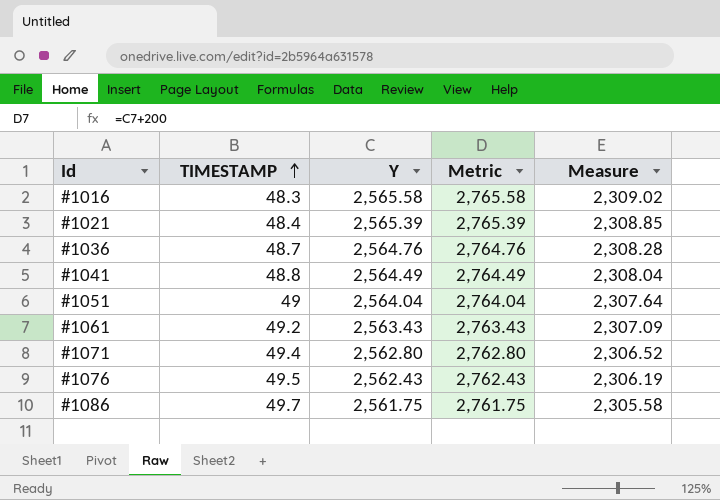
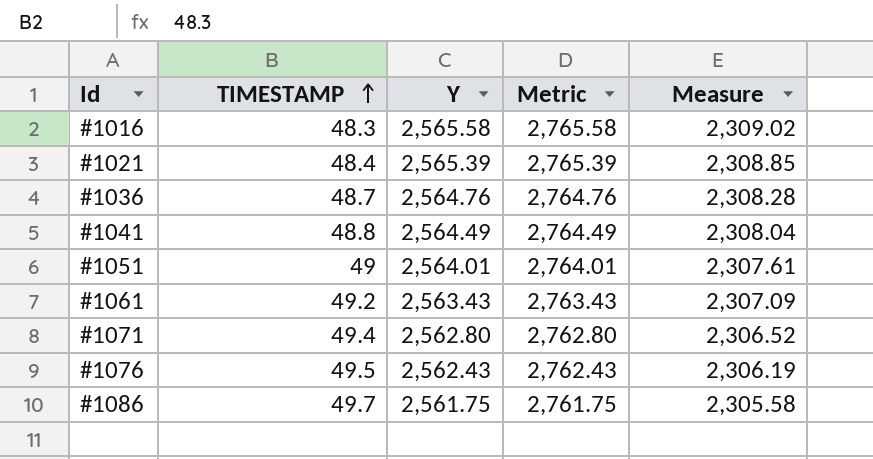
#1051 | Y: 2,564.04 -> 2,564.01
#1051 | Metric: 2,764.04 -> 2,764.01
#1051 | Measure: 2,307.64 -> 2,307.61

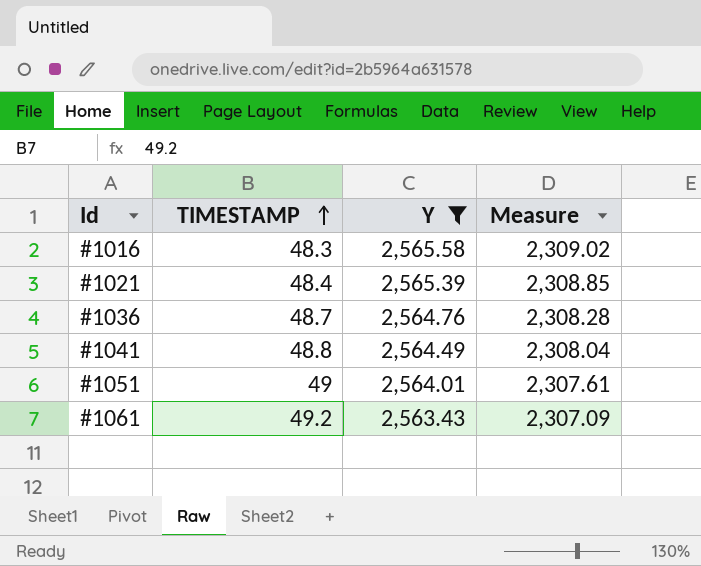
filter: none -> Y >= 2,563.43
column Metric | formula: [Y] + 200 -> none

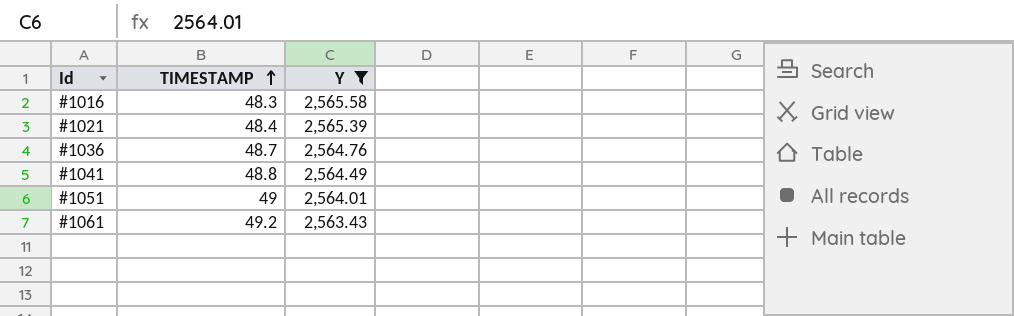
column Measure | formula: [Y] * 0.9 -> none

